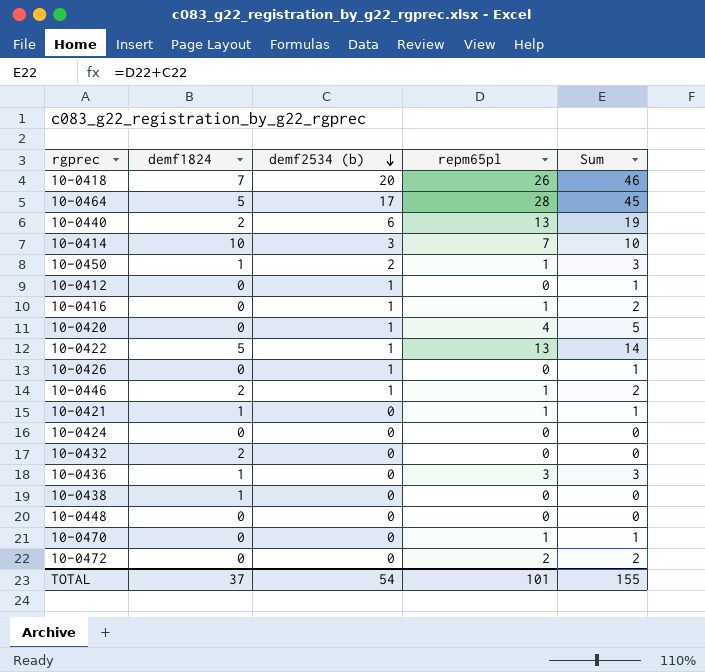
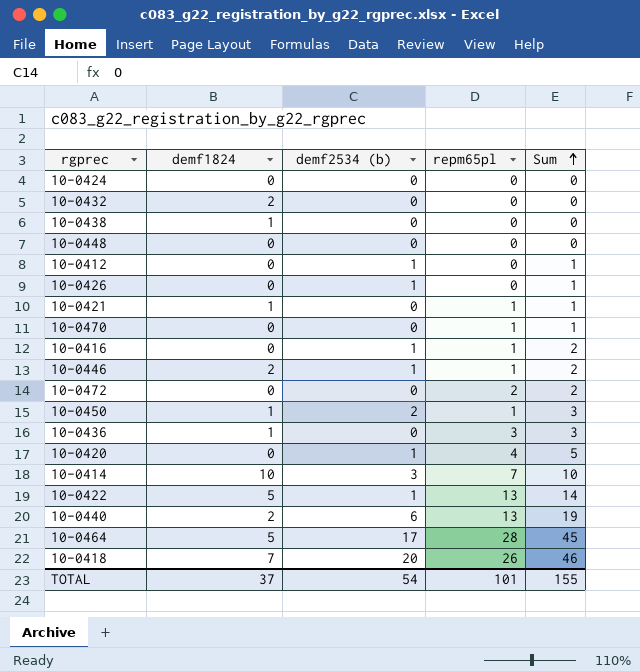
row order: demf2534 (b) descending -> Sum ascending

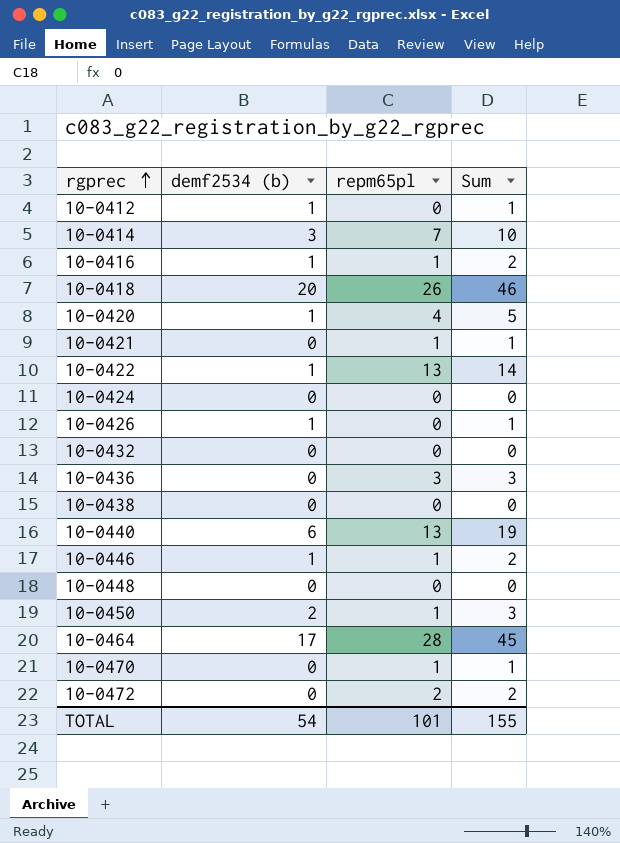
row order: Sum ascending -> rgprec ascending
column demf1824 | position: 2 -> none

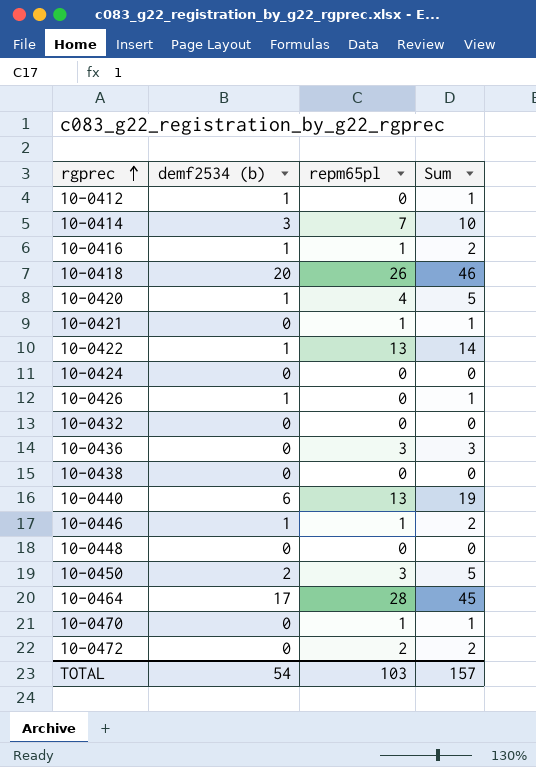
10-0450 | repm65pl: 1 -> 3
10-0450 | Sum: 3 -> 5
TOTAL | repm65pl: 101 -> 103
TOTAL | Sum: 155 -> 157

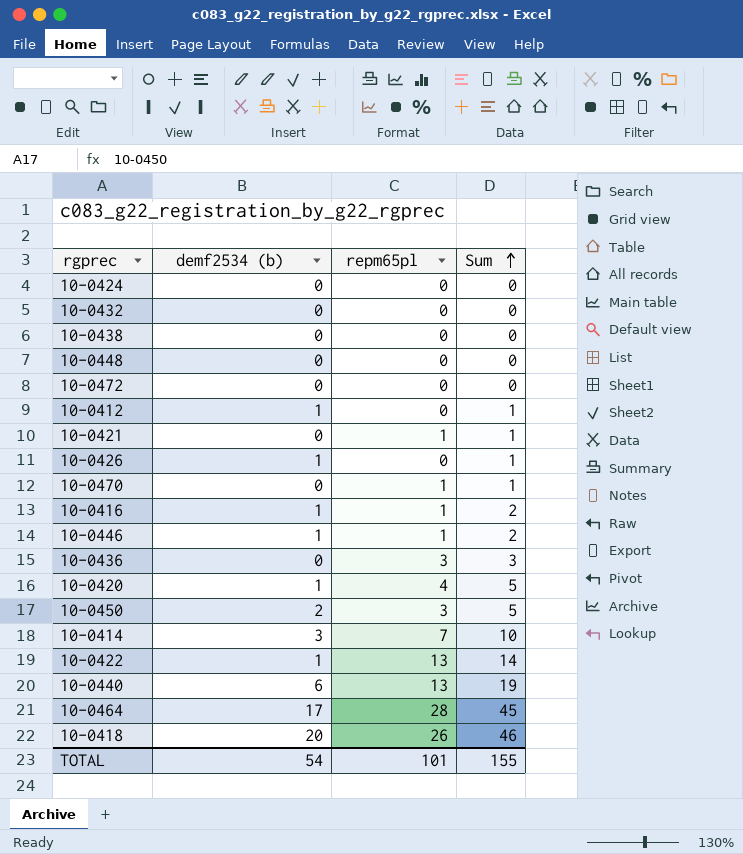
row order: rgprec ascending -> Sum ascending
10-0472 | repm65pl: 2 -> 0
10-0472 | Sum: 2 -> 0
TOTAL | repm65pl: 103 -> 101
TOTAL | Sum: 157 -> 155

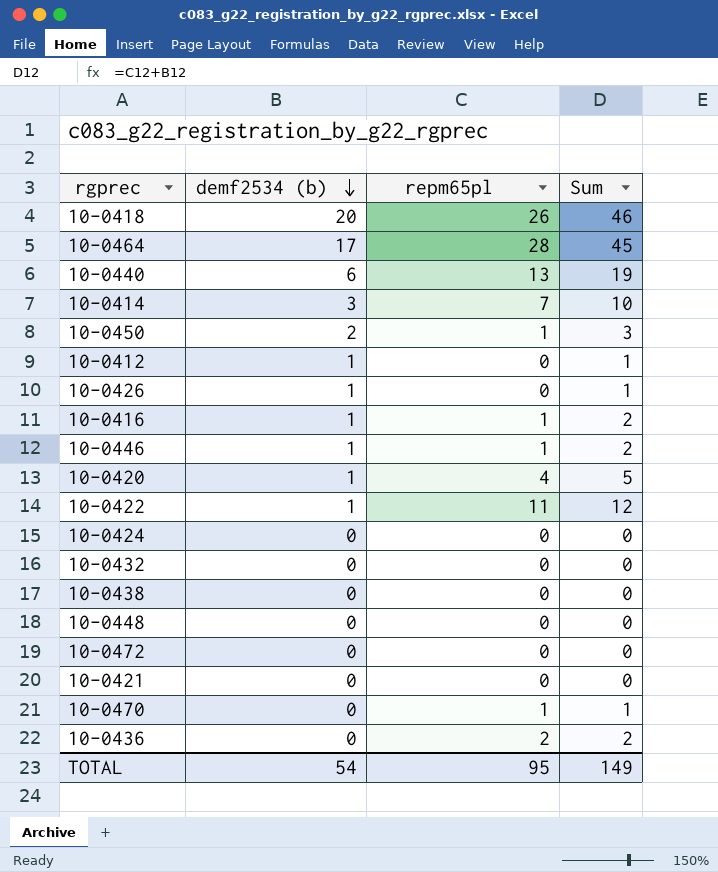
row order: Sum ascending -> demf2534 (b) descending
10-0450 | repm65pl: 3 -> 1
10-0450 | Sum: 5 -> 3
10-0422 | repm65pl: 13 -> 11
10-0422 | Sum: 14 -> 12
10-0421 | repm65pl: 1 -> 0
10-0421 | Sum: 1 -> 0
10-0436 | repm65pl: 3 -> 2
10-0436 | Sum: 3 -> 2
TOTAL | repm65pl: 101 -> 95
TOTAL | Sum: 155 -> 149

